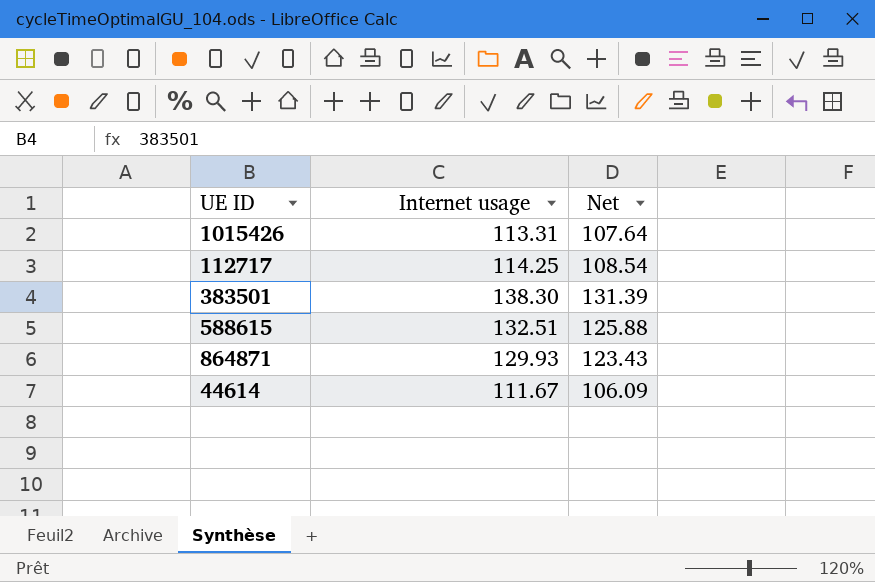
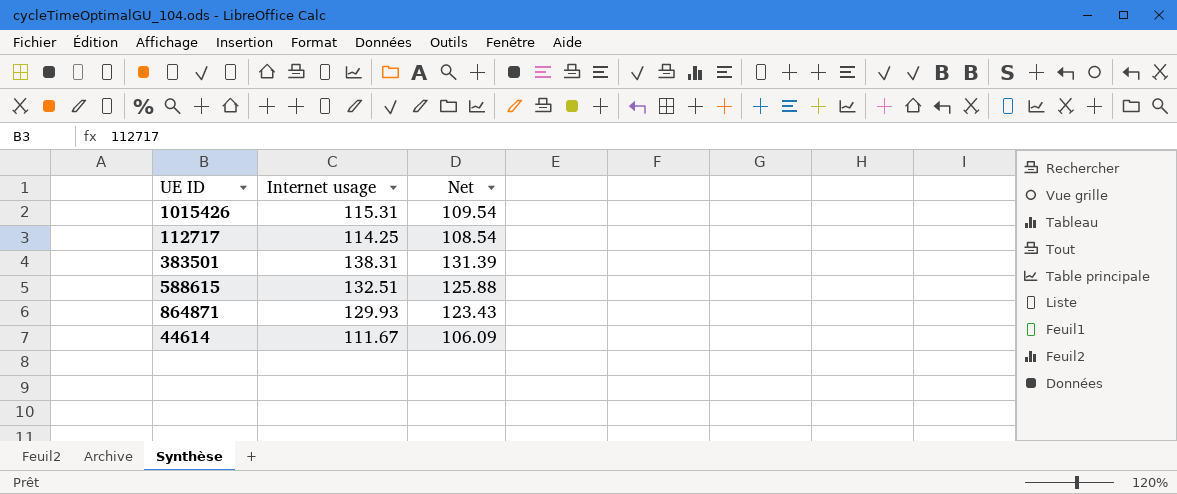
1015426 | Internet usage: 113.31 -> 115.31
1015426 | Net: 107.64 -> 109.54
383501 | Internet usage: 138.30 -> 138.31

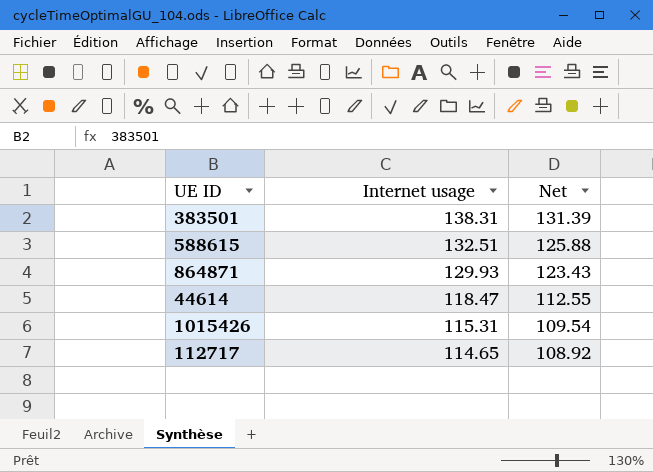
row order: none -> Internet usage descending
44614 | Internet usage: 111.67 -> 118.47
44614 | Net: 106.09 -> 112.55
112717 | Internet usage: 114.25 -> 114.65
112717 | Net: 108.54 -> 108.92

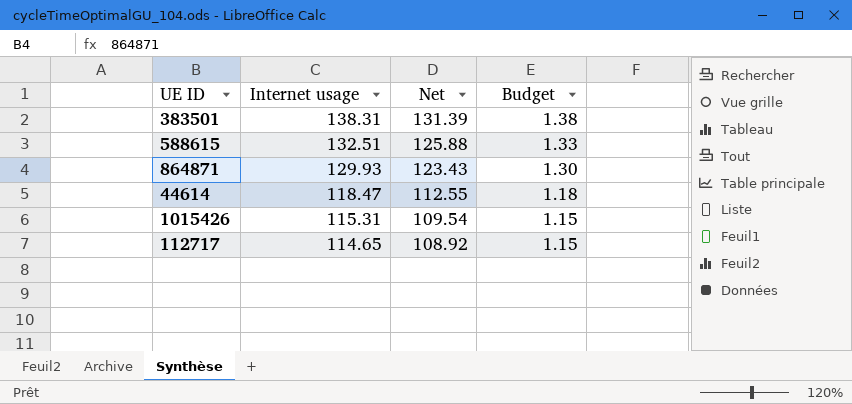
column Budget | formula: none -> [Internet usage] * 0.01

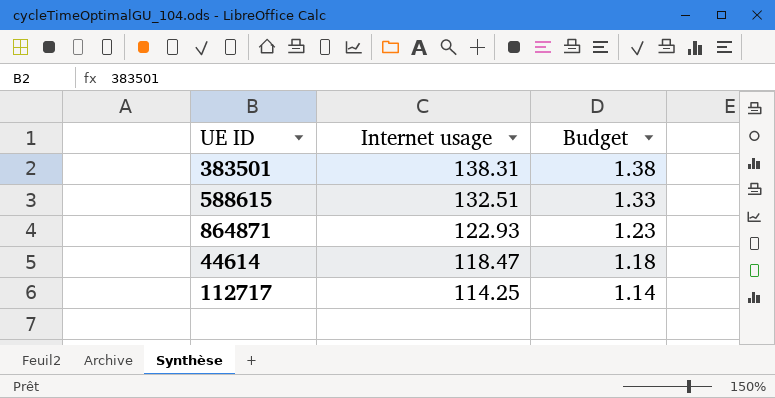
column Net | formula: [Internet usage] * 0.95 -> none
row 1015426: 115.31 | 109.54 | 1.15 -> none
864871 | Internet usage: 129.93 -> 122.93
864871 | Budget: 1.30 -> 1.23
112717 | Internet usage: 114.65 -> 114.25
112717 | Budget: 1.15 -> 1.14

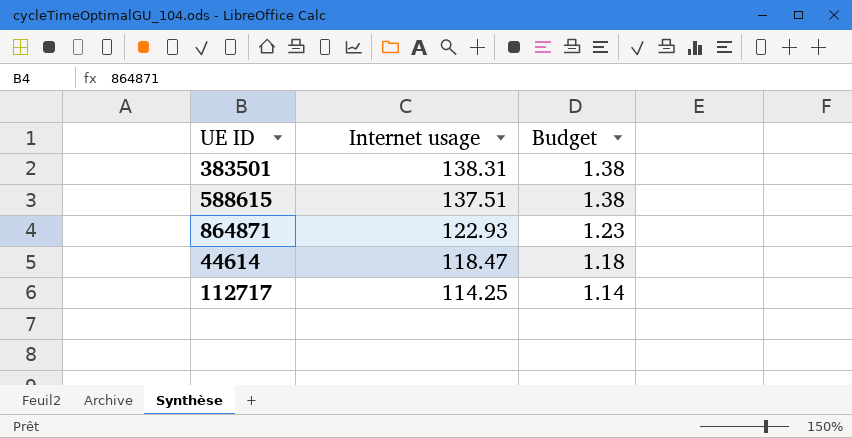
588615 | Internet usage: 132.51 -> 137.51
588615 | Budget: 1.33 -> 1.38

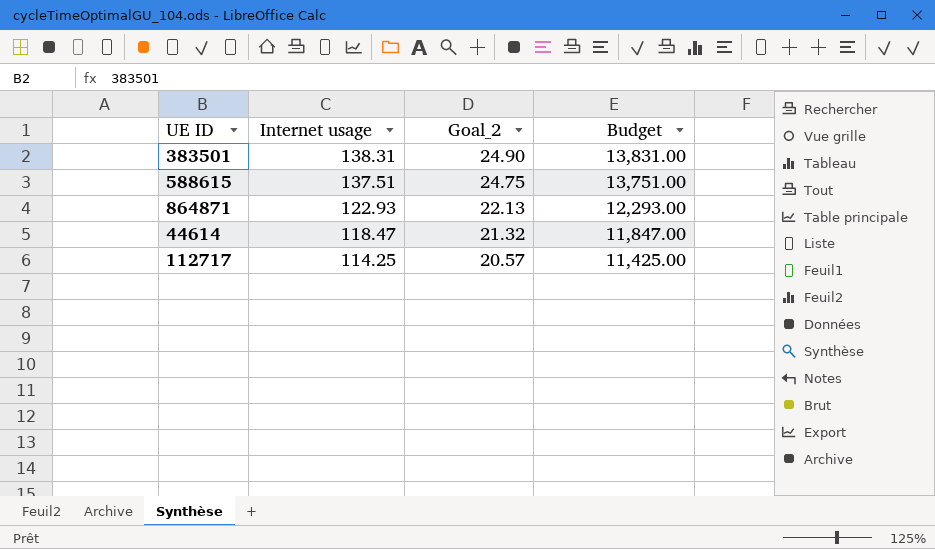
column Goal_2 | formula: none -> [Internet usage] * 0.18
column Budget | formula: [Internet usage] * 0.01 -> [Internet usage] * 100

